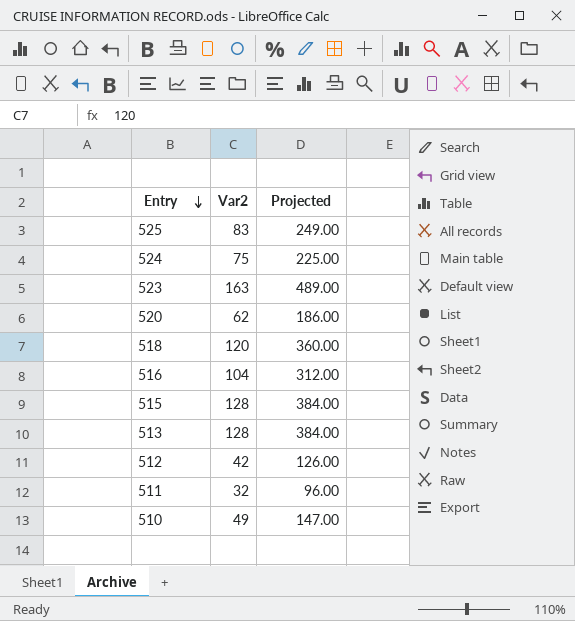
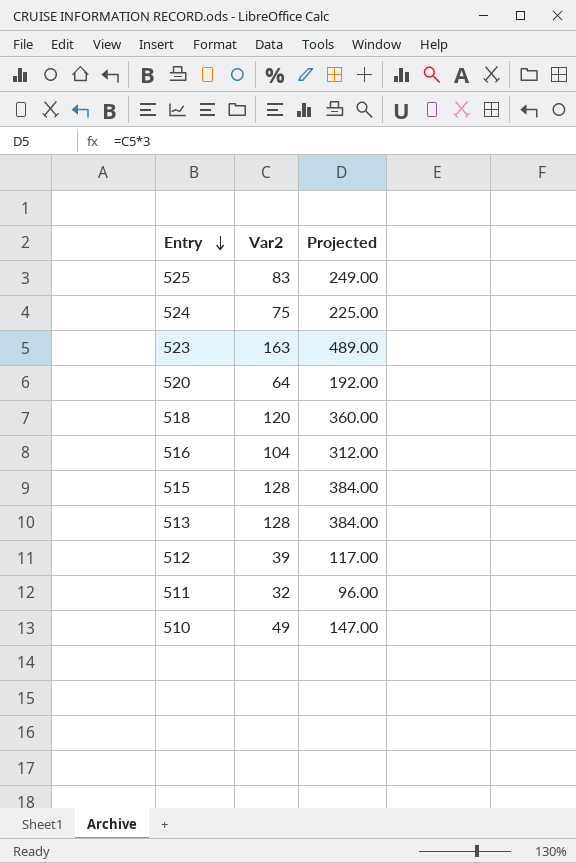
520 | Var2: 62 -> 64
520 | Projected: 186.00 -> 192.00
512 | Var2: 42 -> 39
512 | Projected: 126.00 -> 117.00

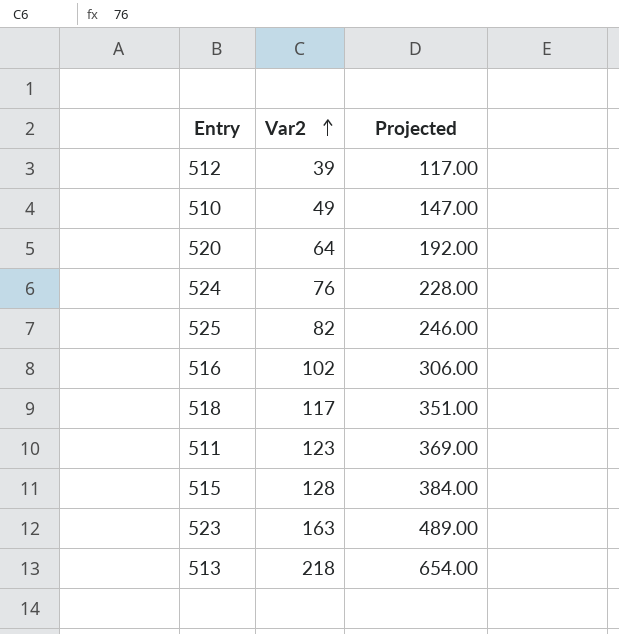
row order: Entry descending -> Var2 ascending
524 | Var2: 75 -> 76
524 | Projected: 225.00 -> 228.00
525 | Var2: 83 -> 82
525 | Projected: 249.00 -> 246.00
516 | Var2: 104 -> 102
516 | Projected: 312.00 -> 306.00
518 | Var2: 120 -> 117
518 | Projected: 360.00 -> 351.00
511 | Var2: 32 -> 123
511 | Projected: 96.00 -> 369.00
513 | Var2: 128 -> 218
513 | Projected: 384.00 -> 654.00

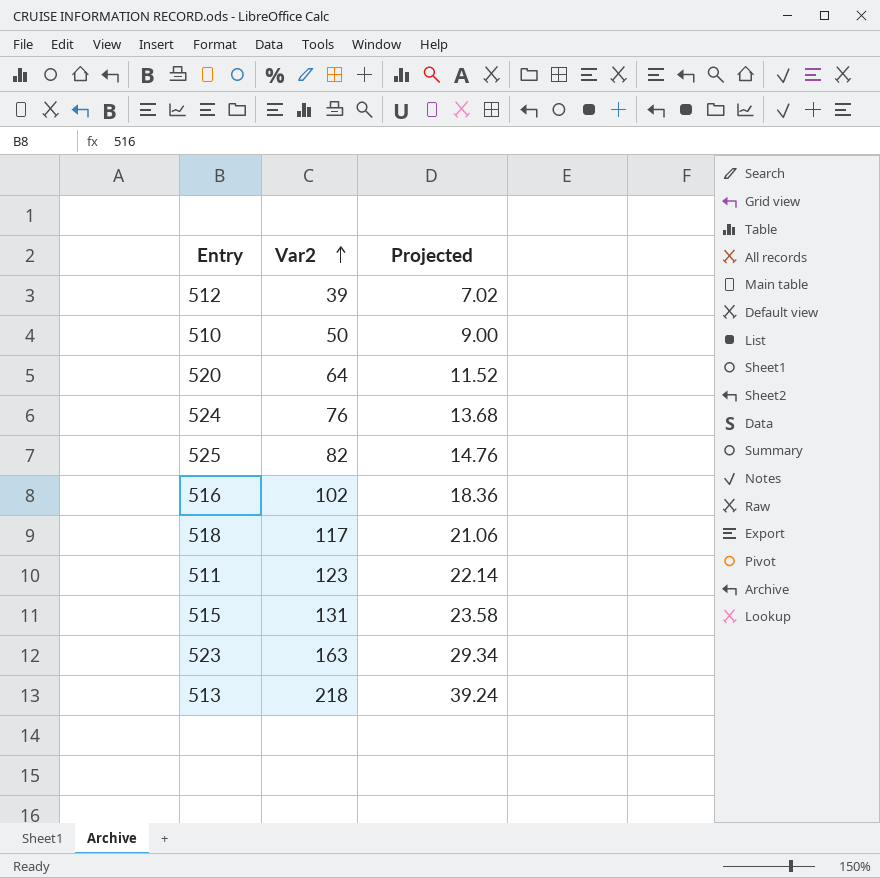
column Projected | formula: [Var2] * 3 -> [Var2] * 0.18
510 | Var2: 49 -> 50
515 | Var2: 128 -> 131

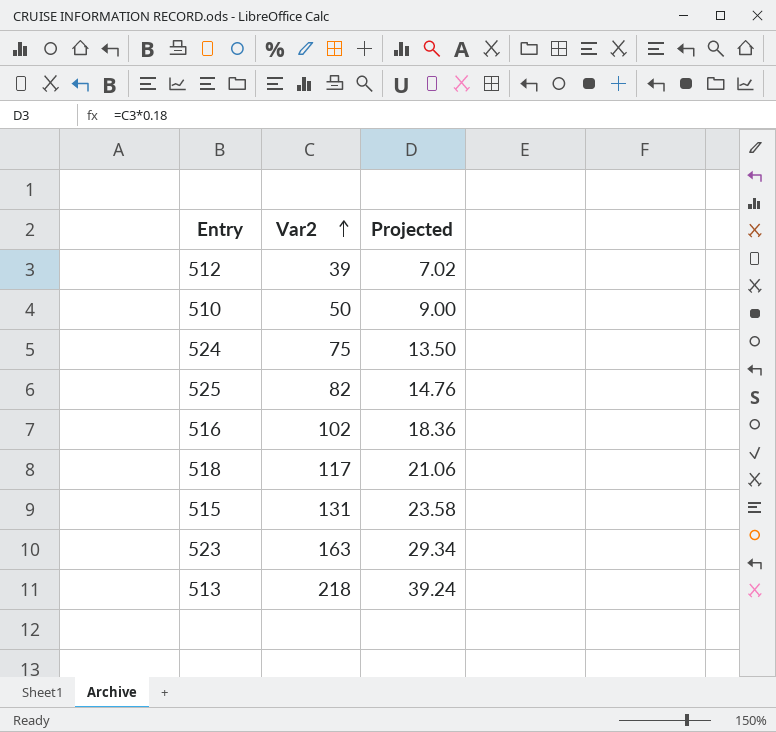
row 520: 64 | 11.52 -> none
row 511: 123 | 22.14 -> none
524 | Var2: 76 -> 75
524 | Projected: 13.68 -> 13.50

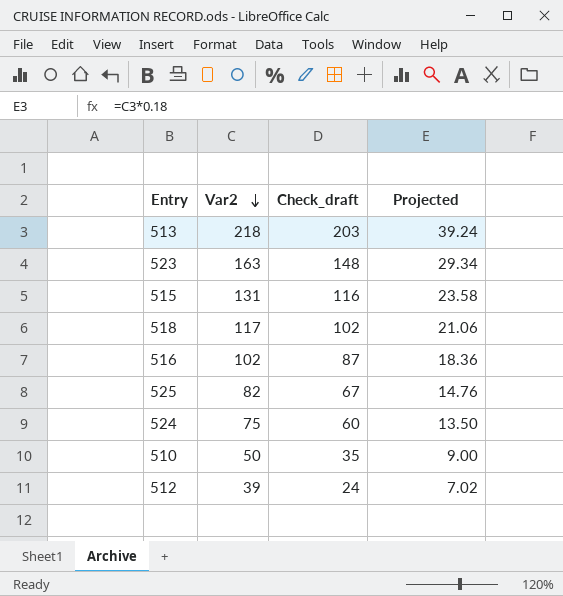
row order: Var2 ascending -> Var2 descending
column Check_draft | formula: none -> [Var2] - 15

